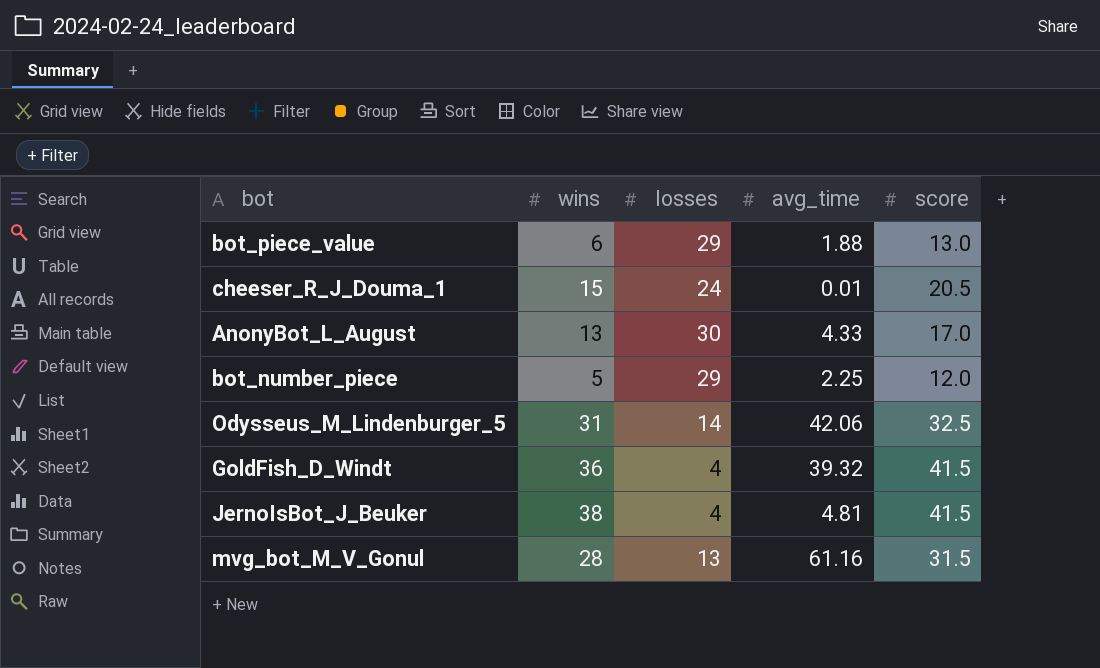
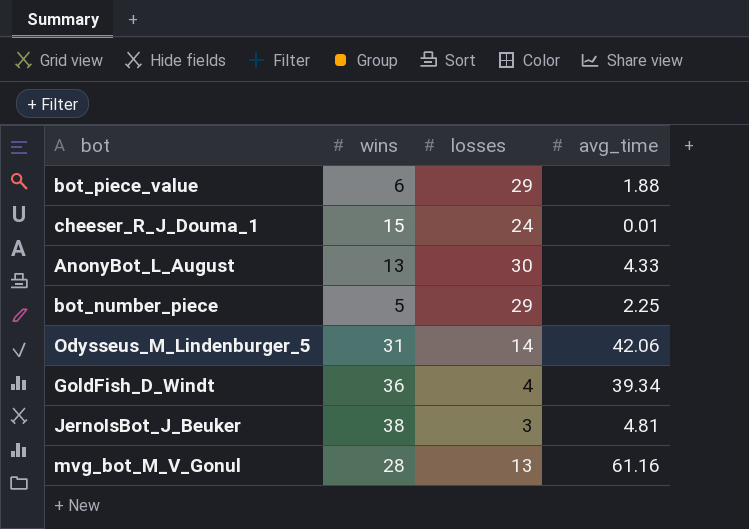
column score | position: 5 -> none
GoldFish_D_Windt | avg_time: 39.32 -> 39.34
JernoIsBot_J_Beuker | losses: 4 -> 3

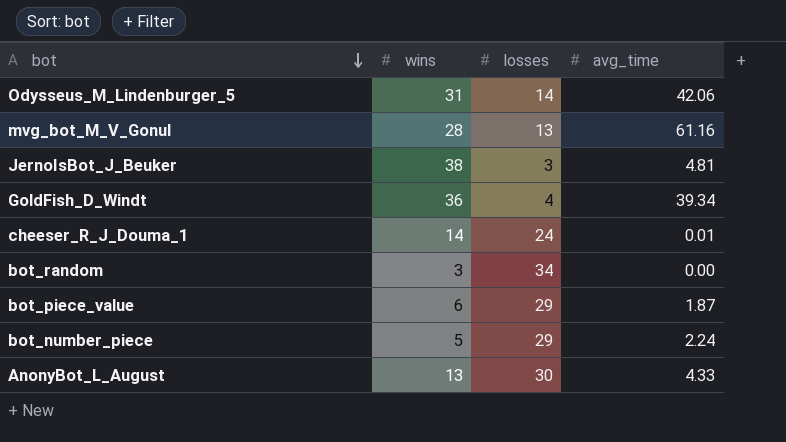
row order: none -> bot descending
cheeser_R_J_Douma_1 | wins: 15 -> 14
row bot_random: none -> 3 | 34 | 0.00
bot_piece_value | avg_time: 1.88 -> 1.87
bot_number_piece | avg_time: 2.25 -> 2.24

